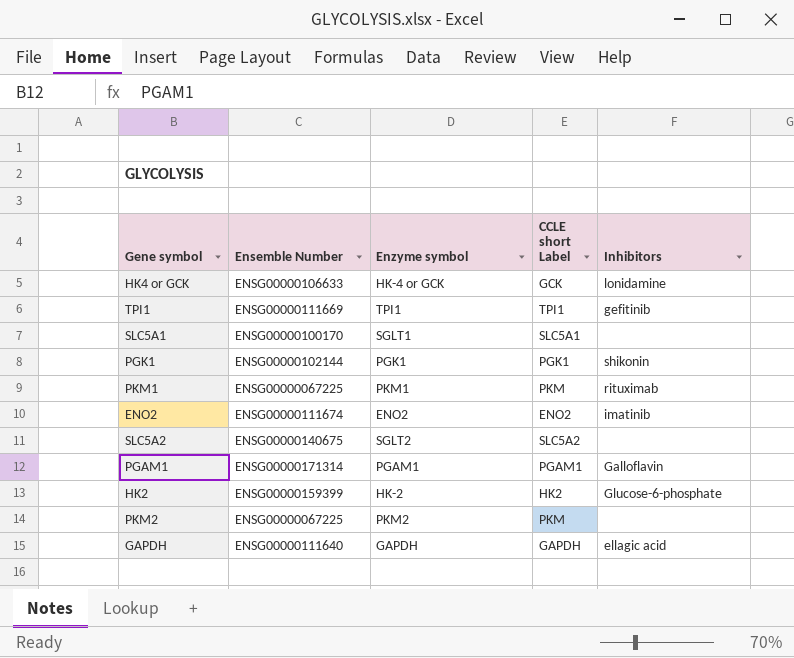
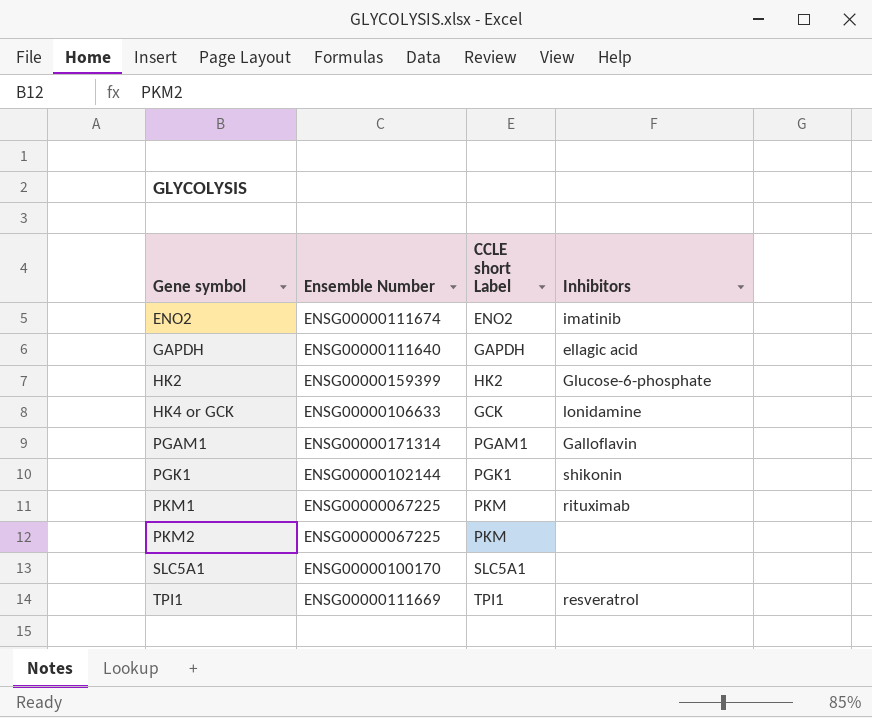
row order: none -> Gene symbol ascending
column Enzyme symbol | position: 3 -> none
row SLC5A2: ENSG00000140675 | SGLT2 | SLC5A2 | none -> none
TPI1 | Inhibitors: gefitinib -> resveratrol

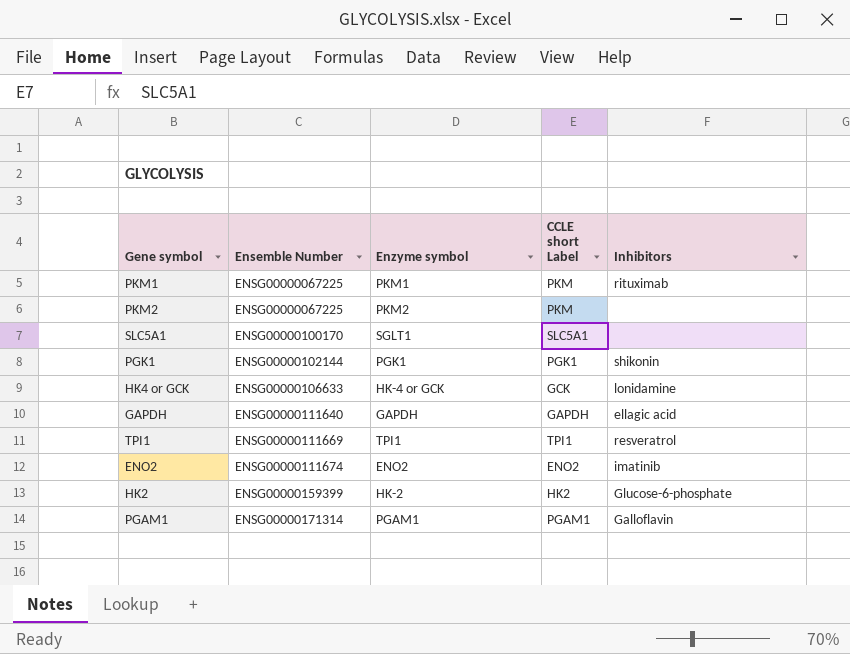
row order: Gene symbol ascending -> Ensemble Number ascending
column Enzyme symbol | position: none -> 3

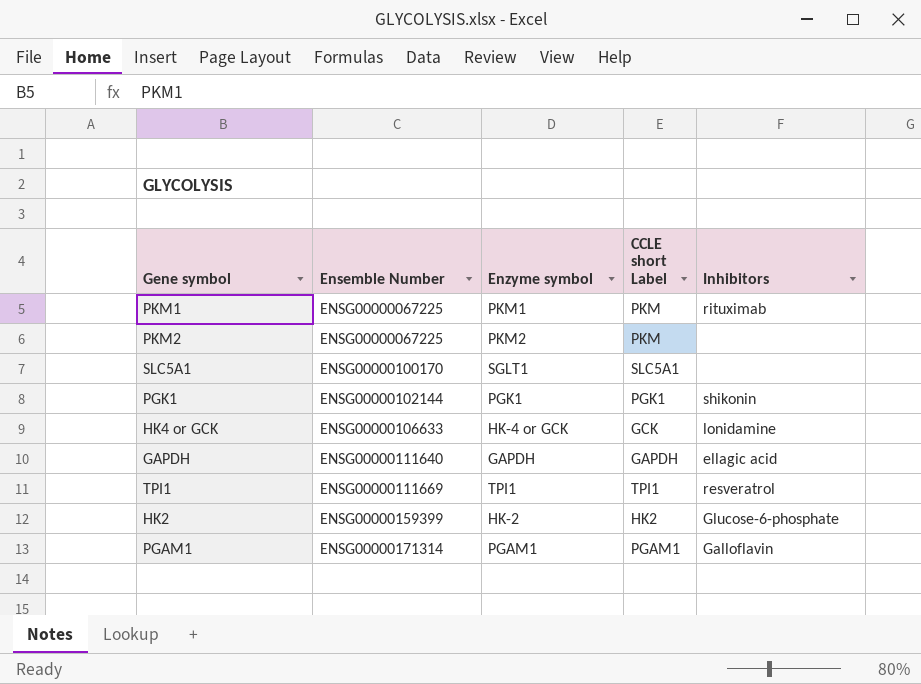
row ENO2: ENSG00000111674 | ENO2 | ENO2 | imatinib -> none

